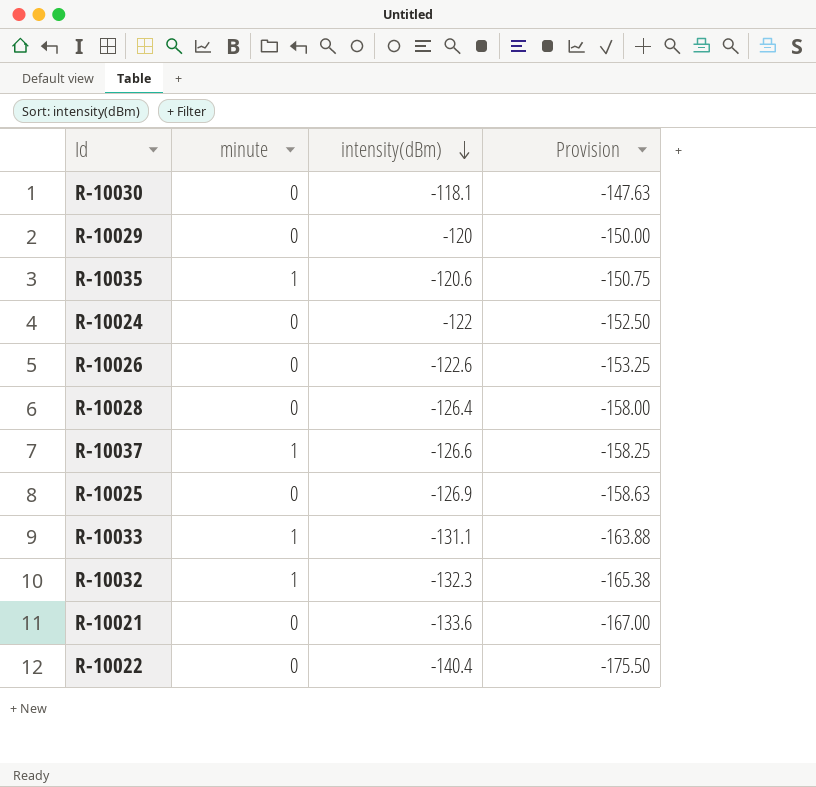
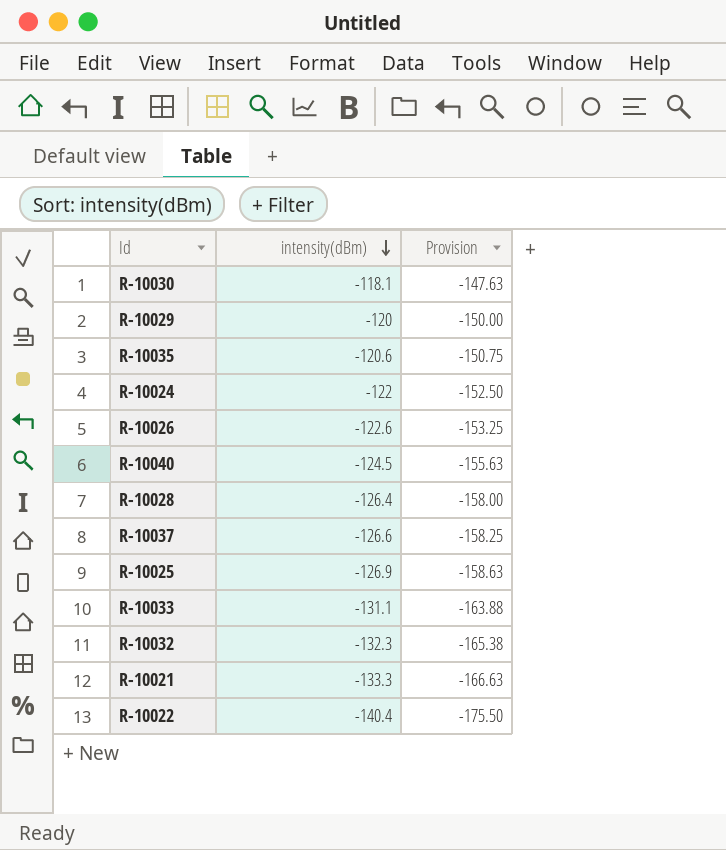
column minute | position: 2 -> none
row R-10040: none -> -124.5 | -155.63
R-10021 | intensity(dBm): -133.6 -> -133.3
R-10021 | Provision: -167.00 -> -166.63

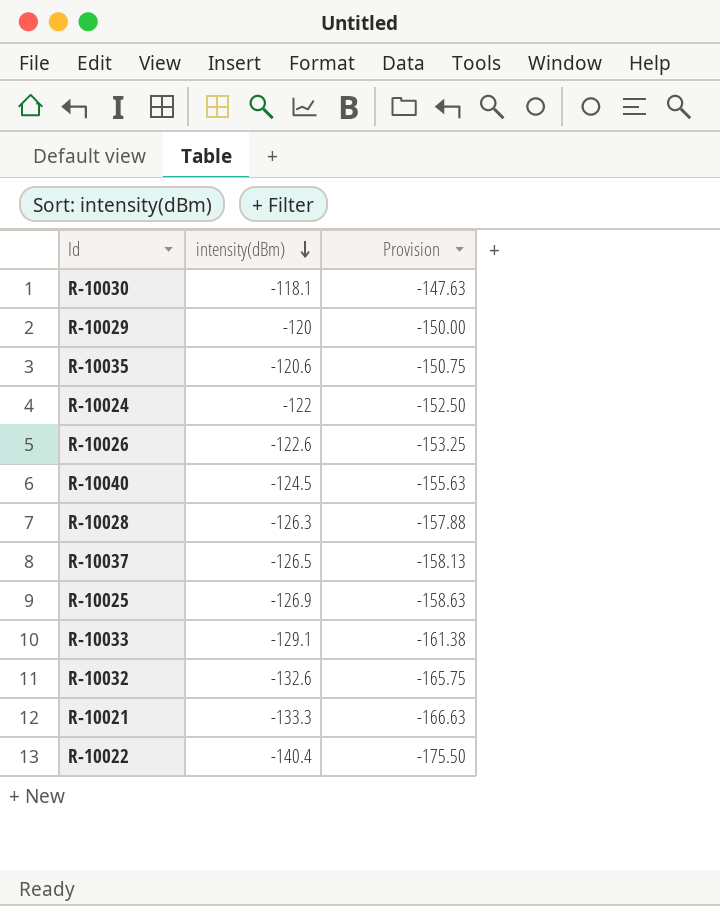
R-10028 | intensity(dBm): -126.4 -> -126.3
R-10028 | Provision: -158.00 -> -157.88
R-10037 | intensity(dBm): -126.6 -> -126.5
R-10037 | Provision: -158.25 -> -158.13
R-10033 | intensity(dBm): -131.1 -> -129.1
R-10033 | Provision: -163.88 -> -161.38
R-10032 | intensity(dBm): -132.3 -> -132.6
R-10032 | Provision: -165.38 -> -165.75

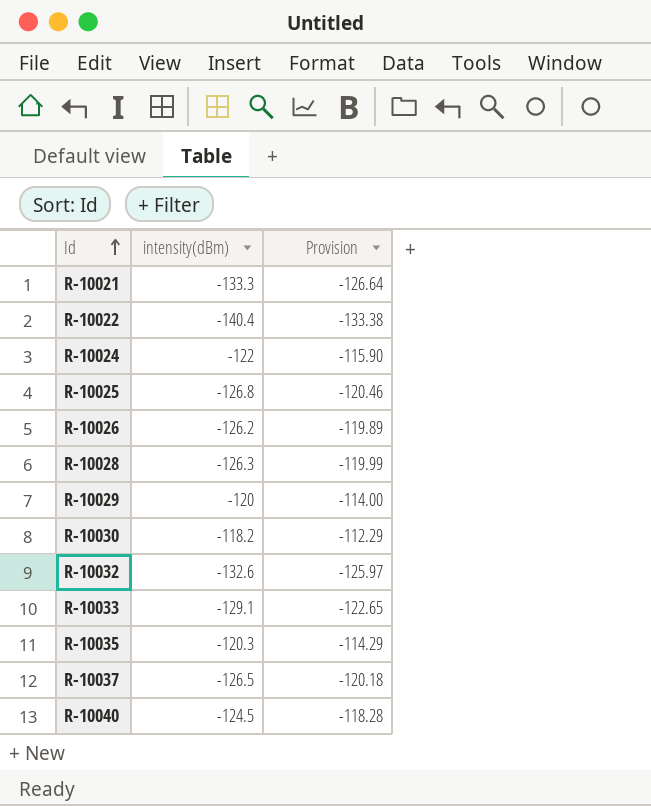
row order: intensity(dBm) descending -> Id ascending
column Provision | formula: [intensity(dBm)] * 1.25 -> [intensity(dBm)] * 0.95
R-10025 | intensity(dBm): -126.9 -> -126.8
R-10026 | intensity(dBm): -122.6 -> -126.2
R-10030 | intensity(dBm): -118.1 -> -118.2
R-10035 | intensity(dBm): -120.6 -> -120.3

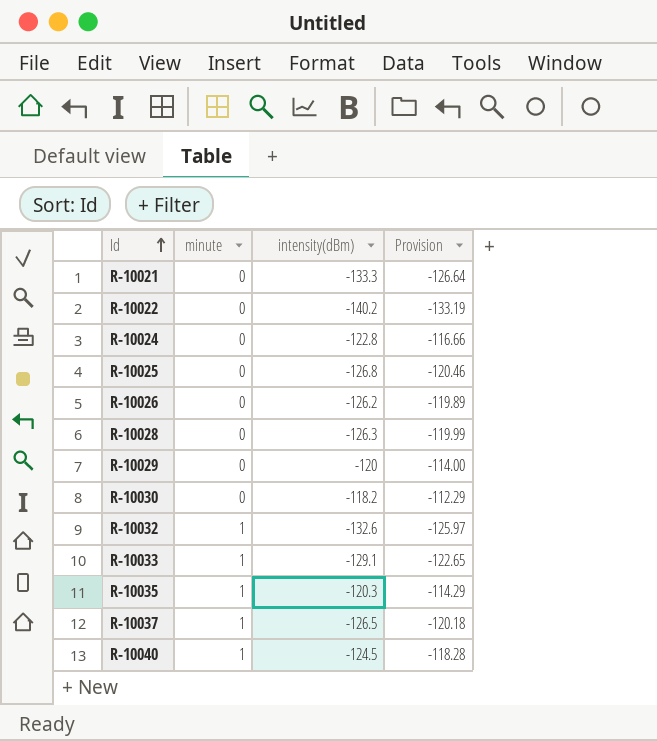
column minute | position: none -> 2
R-10022 | intensity(dBm): -140.4 -> -140.2
R-10022 | Provision: -133.38 -> -133.19
R-10024 | intensity(dBm): -122 -> -122.8
R-10024 | Provision: -115.90 -> -116.66

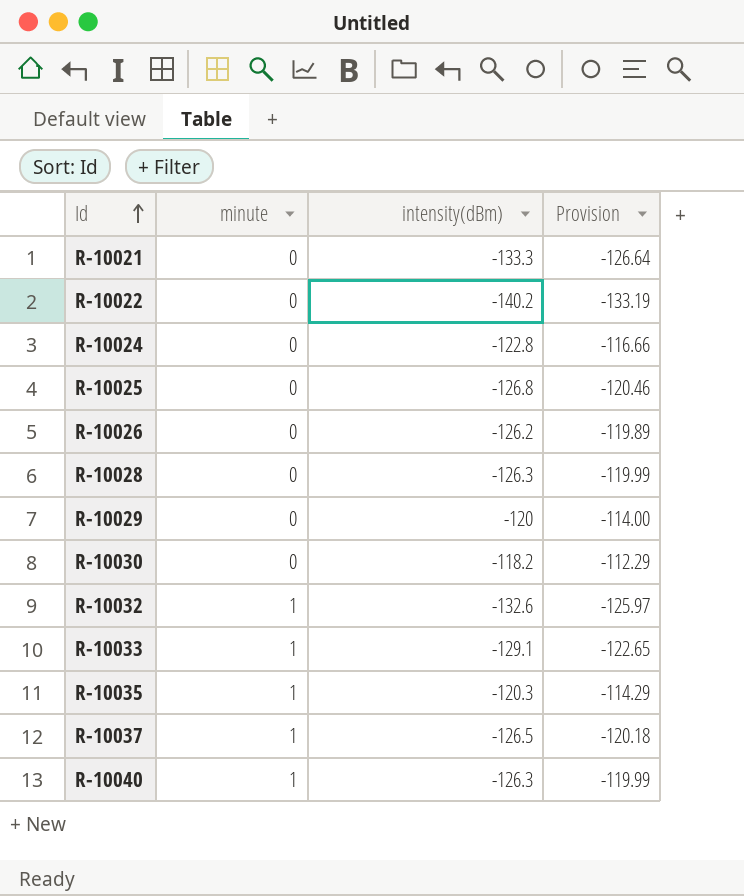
R-10040 | intensity(dBm): -124.5 -> -126.3
R-10040 | Provision: -118.28 -> -119.99

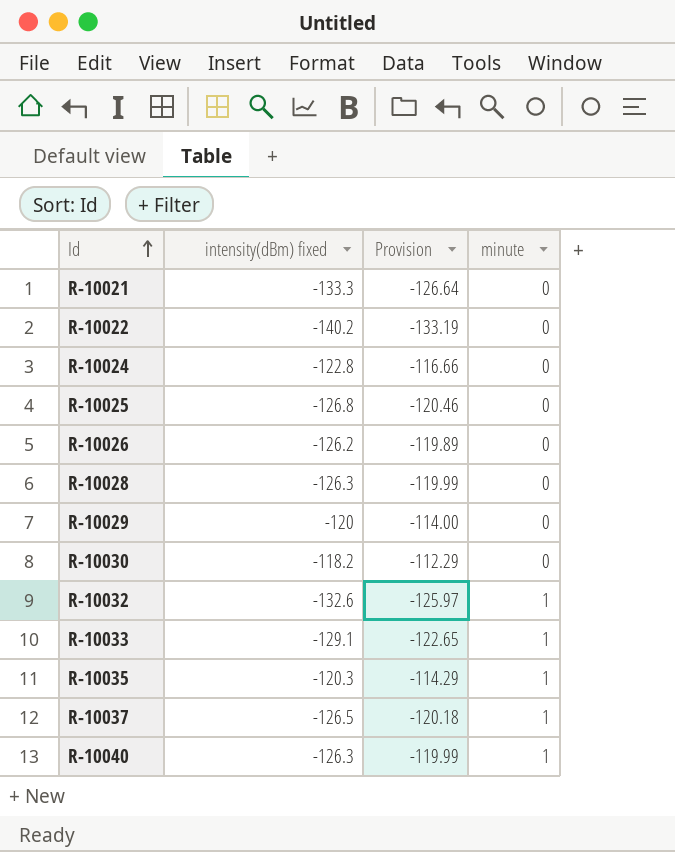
column name: intensity(dBm) -> intensity(dBm) fixed
column minute | position: 2 -> 4

